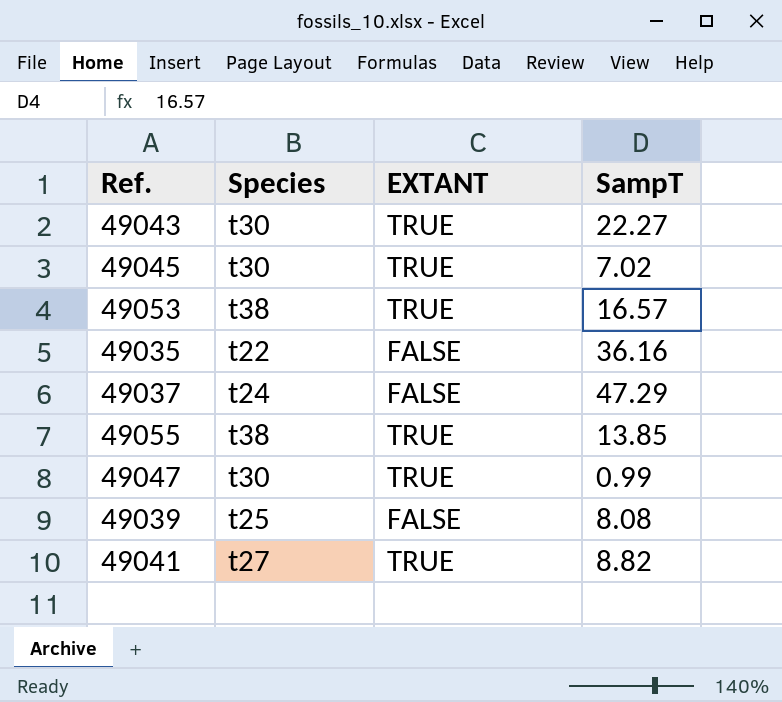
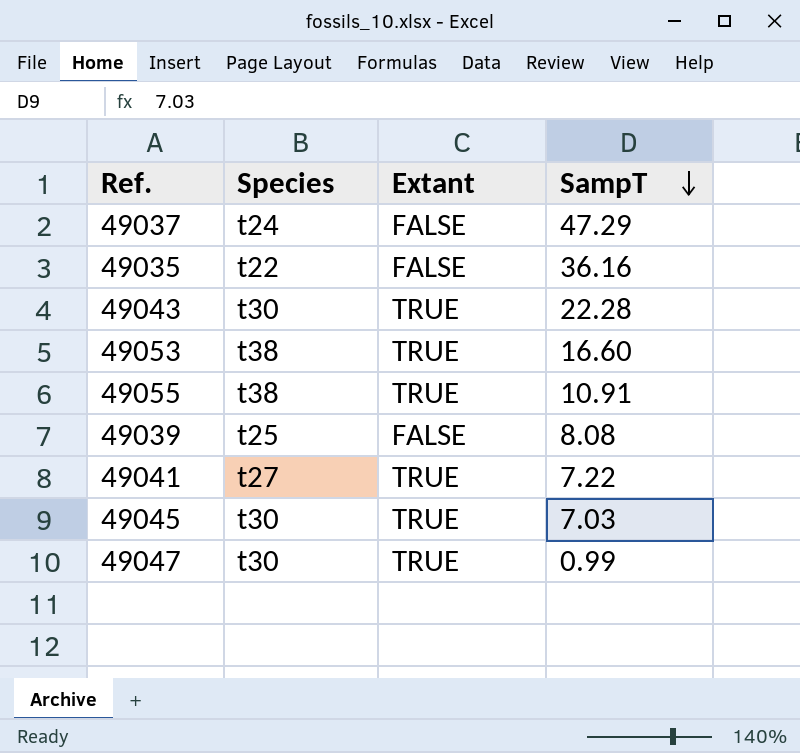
row order: none -> SampT descending
column name: EXTANT -> Extant
49043 | SampT: 22.27 -> 22.28
49053 | SampT: 16.57 -> 16.60
49055 | SampT: 13.85 -> 10.91
49041 | SampT: 8.82 -> 7.22
49045 | SampT: 7.02 -> 7.03

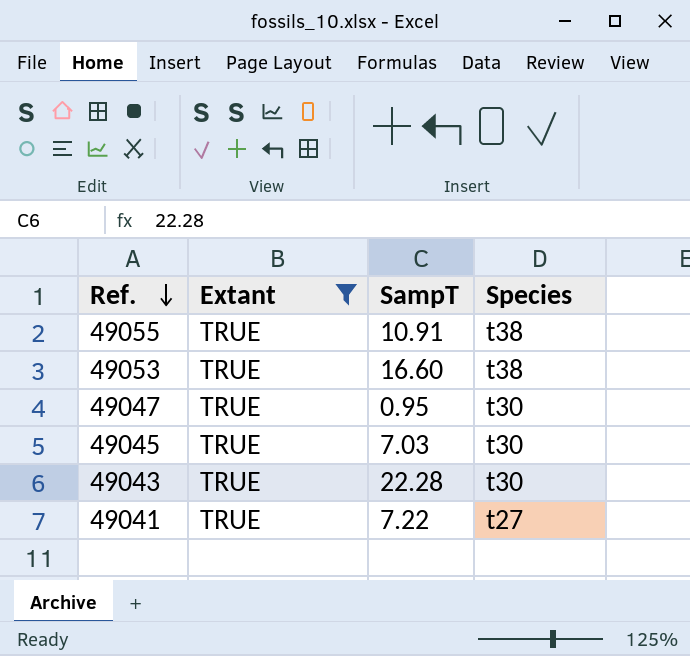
filter: none -> Extant = TRUE
row order: SampT descending -> Ref. descending
column Species | position: 2 -> 4
49047 | SampT: 0.99 -> 0.95

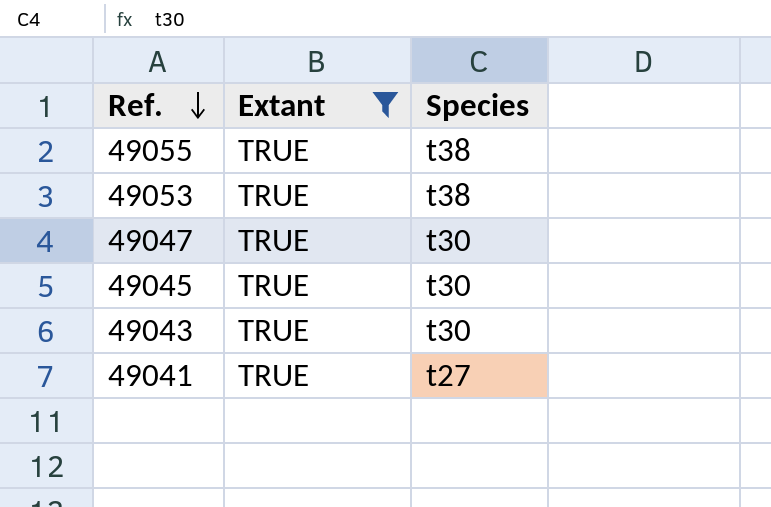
column SampT | position: 3 -> none

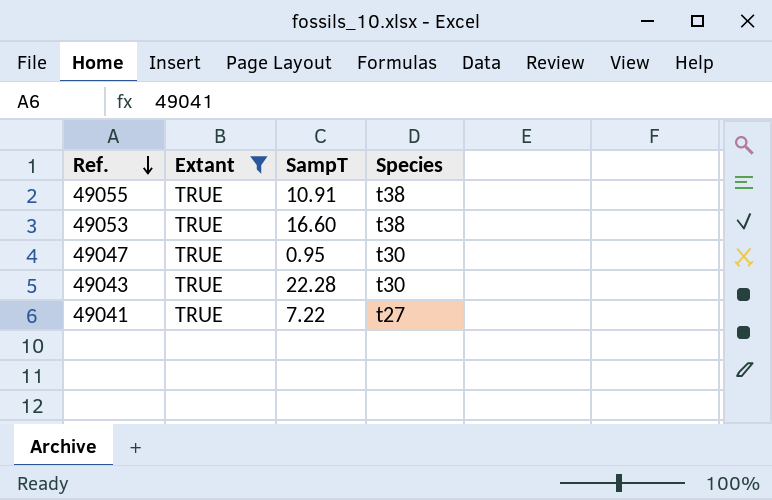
column SampT | position: none -> 3
row 49045: TRUE | t30 -> none

